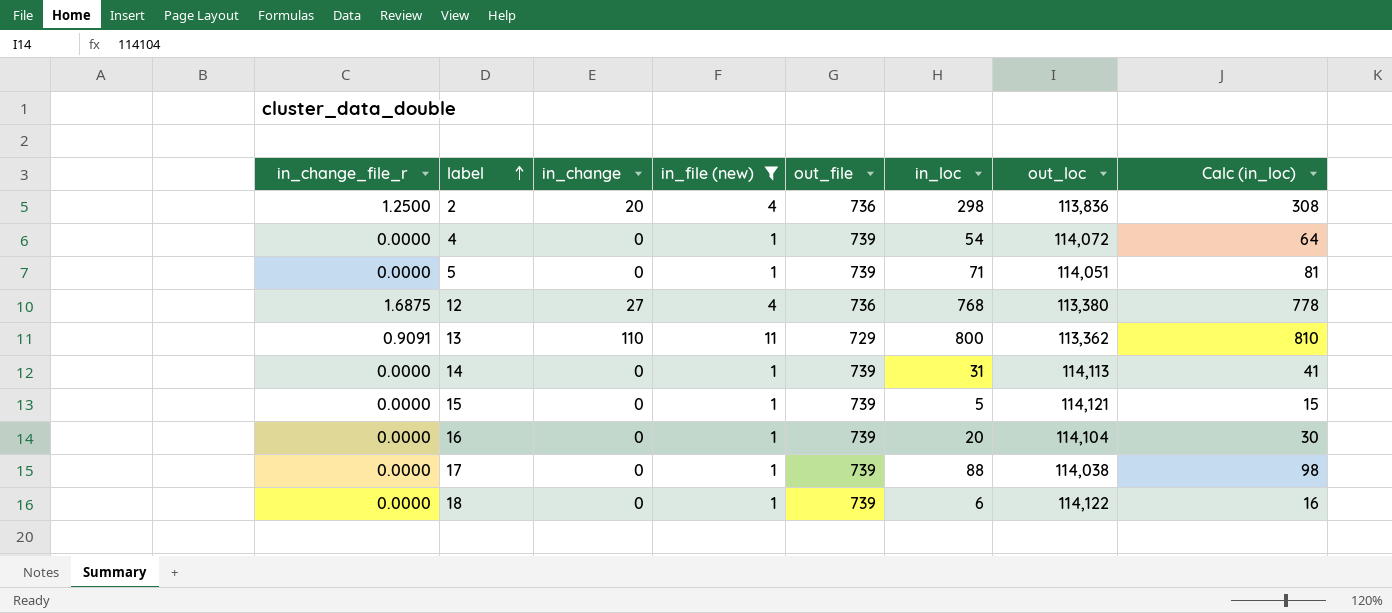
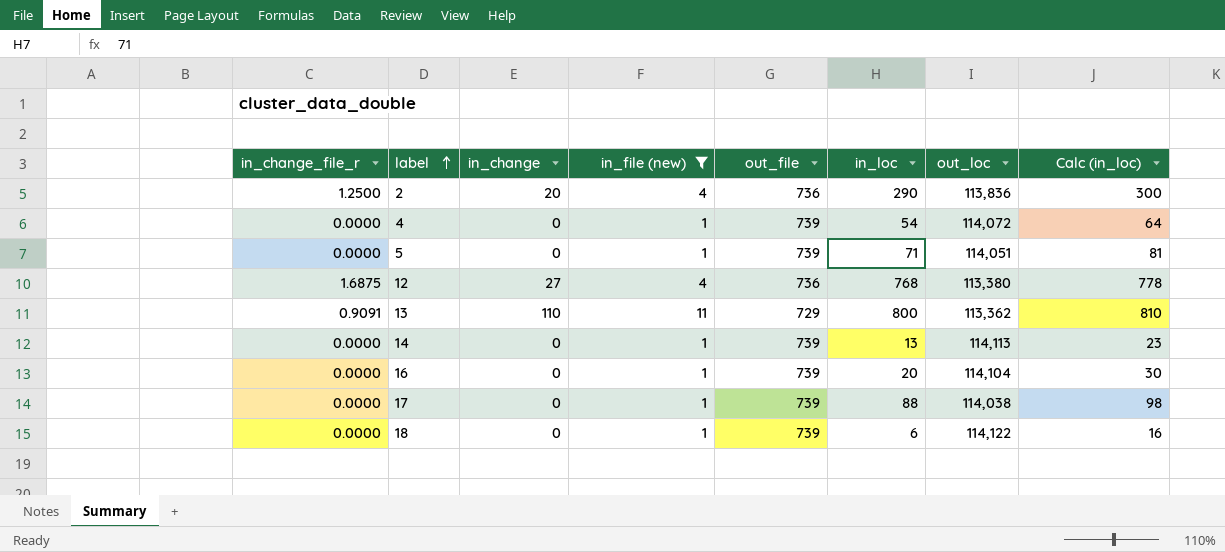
row 15: 0.0000 | 0 | 1 | 739 | 5 | 114,121 | 15 -> none
2 | in_loc: 298 -> 290
2 | Calc (in_loc): 308 -> 300
14 | in_loc: 31 -> 13
14 | Calc (in_loc): 41 -> 23

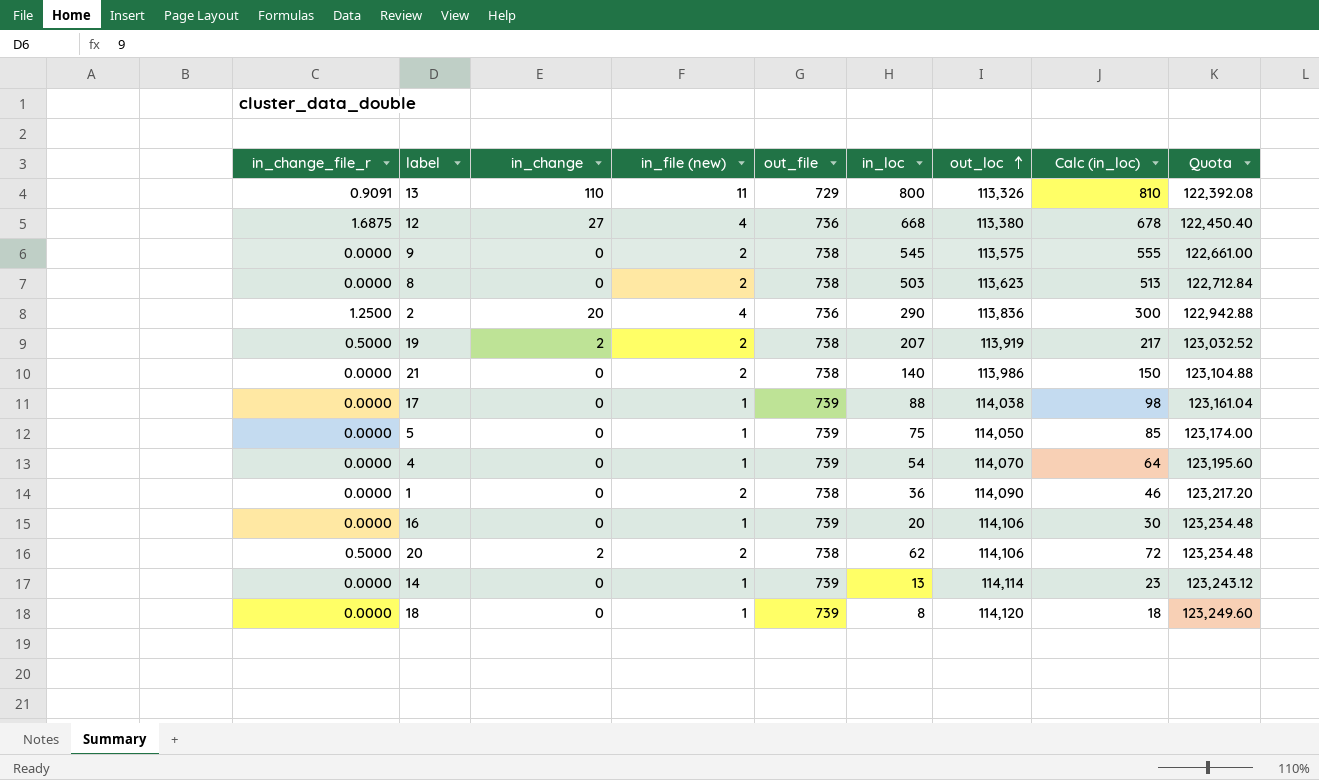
filter: in_file (new) != 2 -> none
row order: label ascending -> out_loc ascending
column Quota | formula: none -> [out_loc] * 1.08
13 | out_loc: 113,362 -> 113,326
12 | in_loc: 768 -> 668
12 | Calc (in_loc): 778 -> 678
5 | in_loc: 71 -> 75
5 | out_loc: 114,051 -> 114,050
5 | Calc (in_loc): 81 -> 85
4 | out_loc: 114,072 -> 114,070
16 | out_loc: 114,104 -> 114,106
14 | out_loc: 114,113 -> 114,114
18 | in_loc: 6 -> 8
18 | out_loc: 114,122 -> 114,120
18 | Calc (in_loc): 16 -> 18

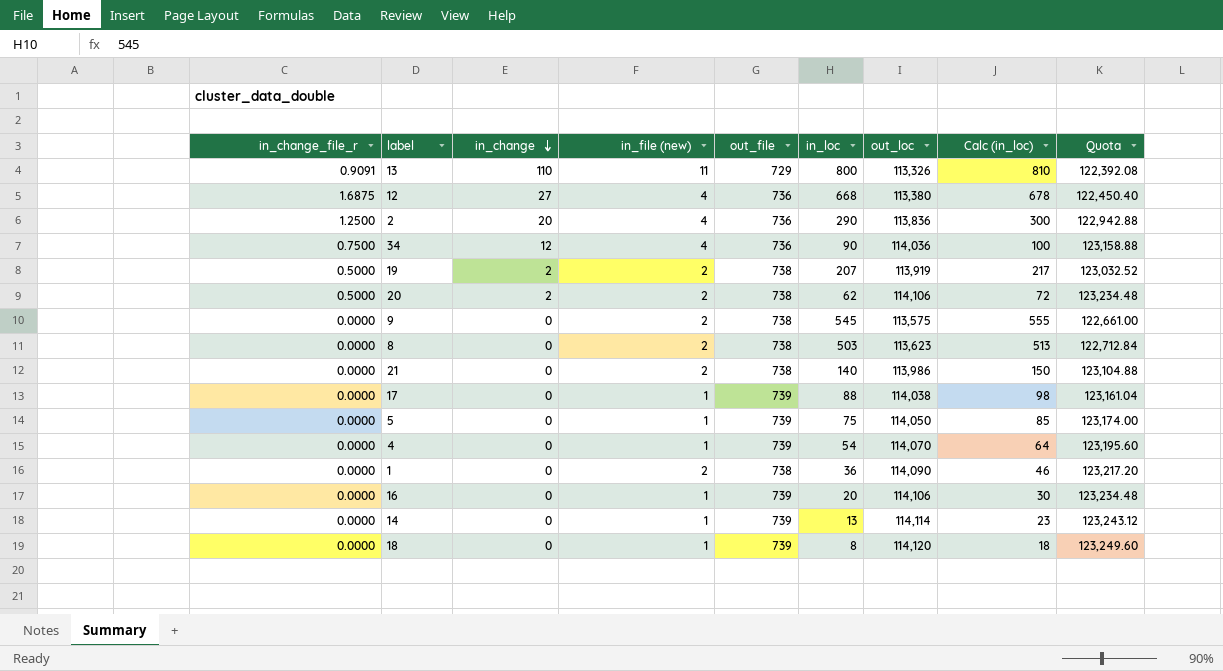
row order: out_loc ascending -> in_change descending
row 34: none -> 0.7500 | 12 | 4 | 736 | 90 | 114,036 | 100 | 123,158.88

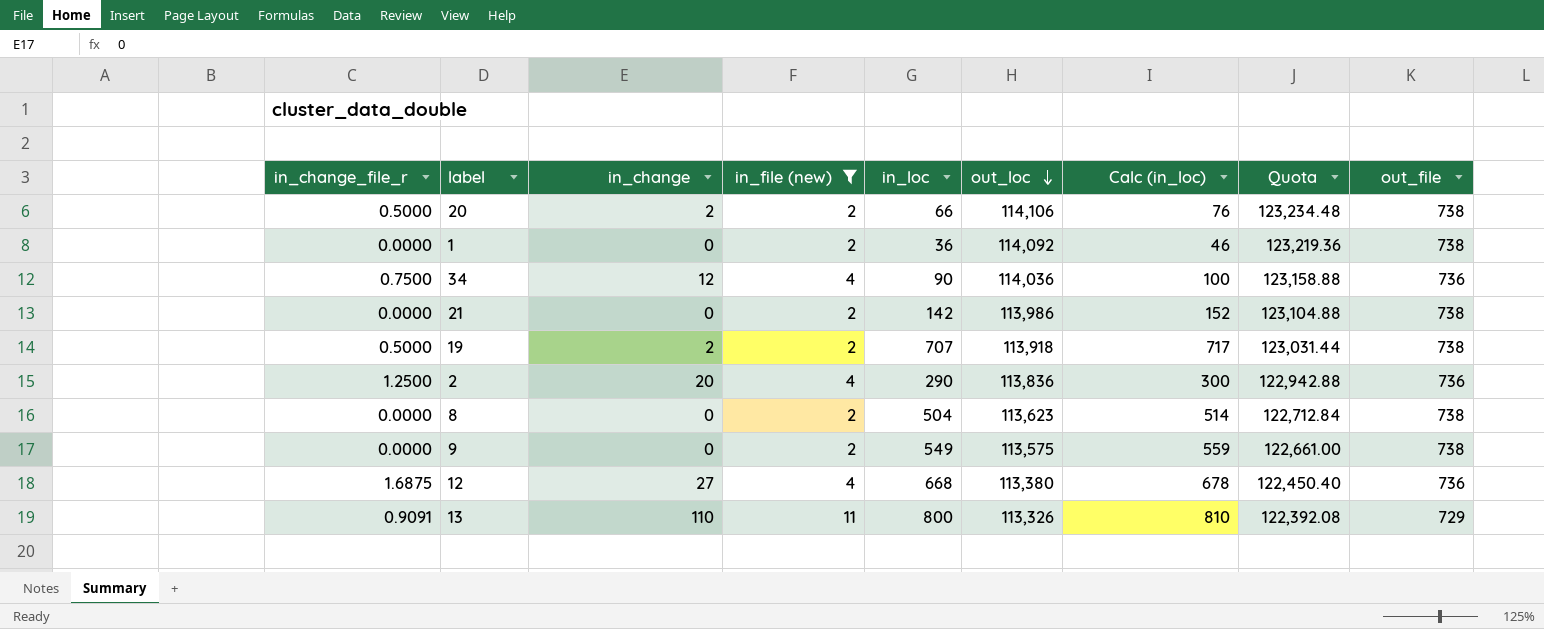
filter: none -> in_file (new) != 1
row order: in_change descending -> out_loc descending
column out_file | position: 5 -> 9
20 | in_loc: 62 -> 66
20 | Calc (in_loc): 72 -> 76
1 | out_loc: 114,090 -> 114,092
1 | Quota: 123,217.20 -> 123,219.36
21 | in_loc: 140 -> 142
21 | Calc (in_loc): 150 -> 152
19 | in_loc: 207 -> 707
19 | out_loc: 113,919 -> 113,918
19 | Calc (in_loc): 217 -> 717
19 | Quota: 123,032.52 -> 123,031.44
8 | in_loc: 503 -> 504
8 | Calc (in_loc): 513 -> 514
9 | in_loc: 545 -> 549
9 | Calc (in_loc): 555 -> 559

